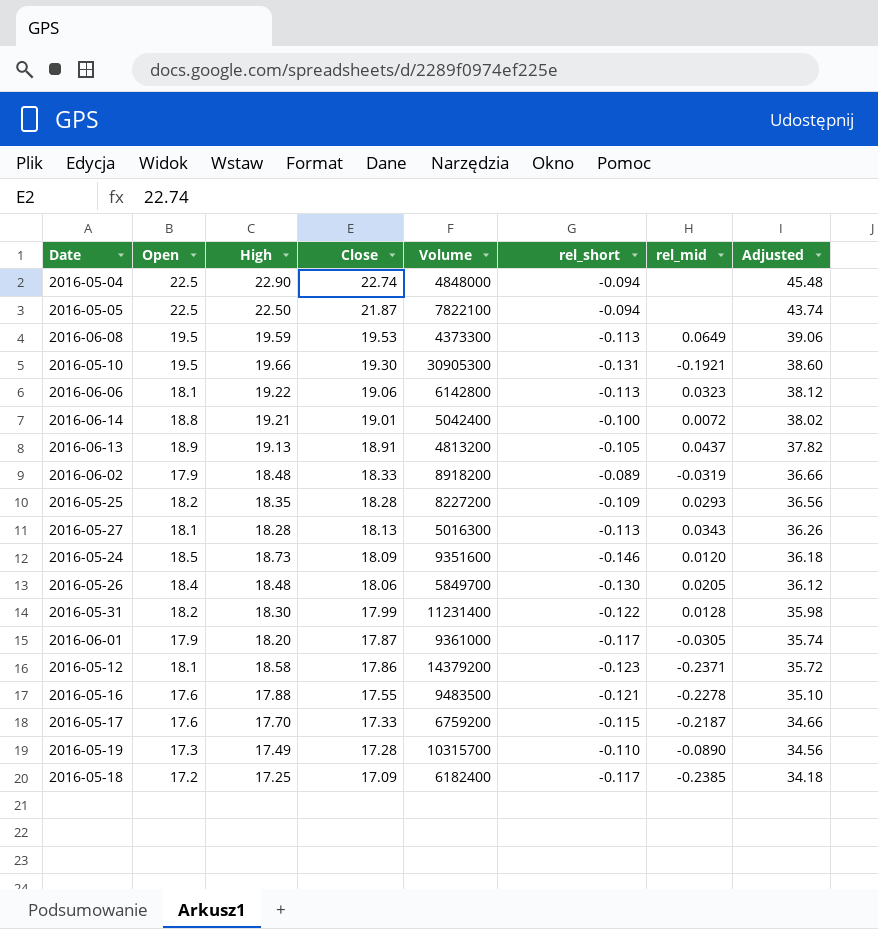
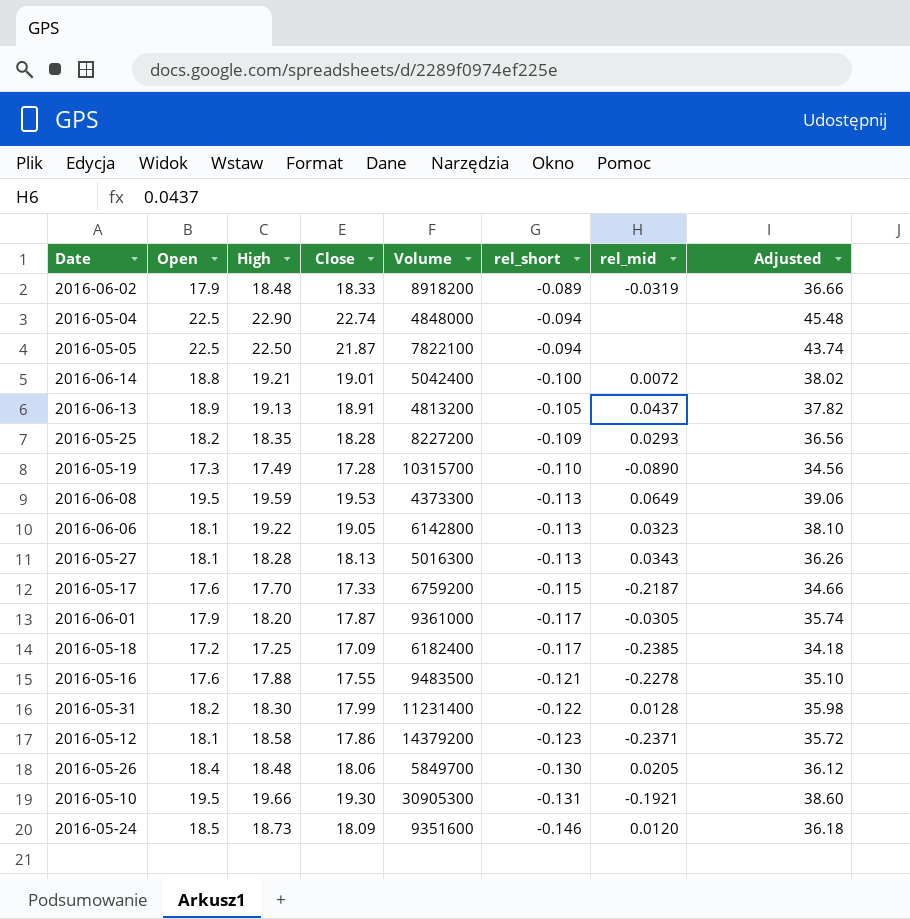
row order: Close descending -> rel_short descending
2016-06-06 | Close: 19.06 -> 19.05
2016-06-06 | Adjusted: 38.12 -> 38.10

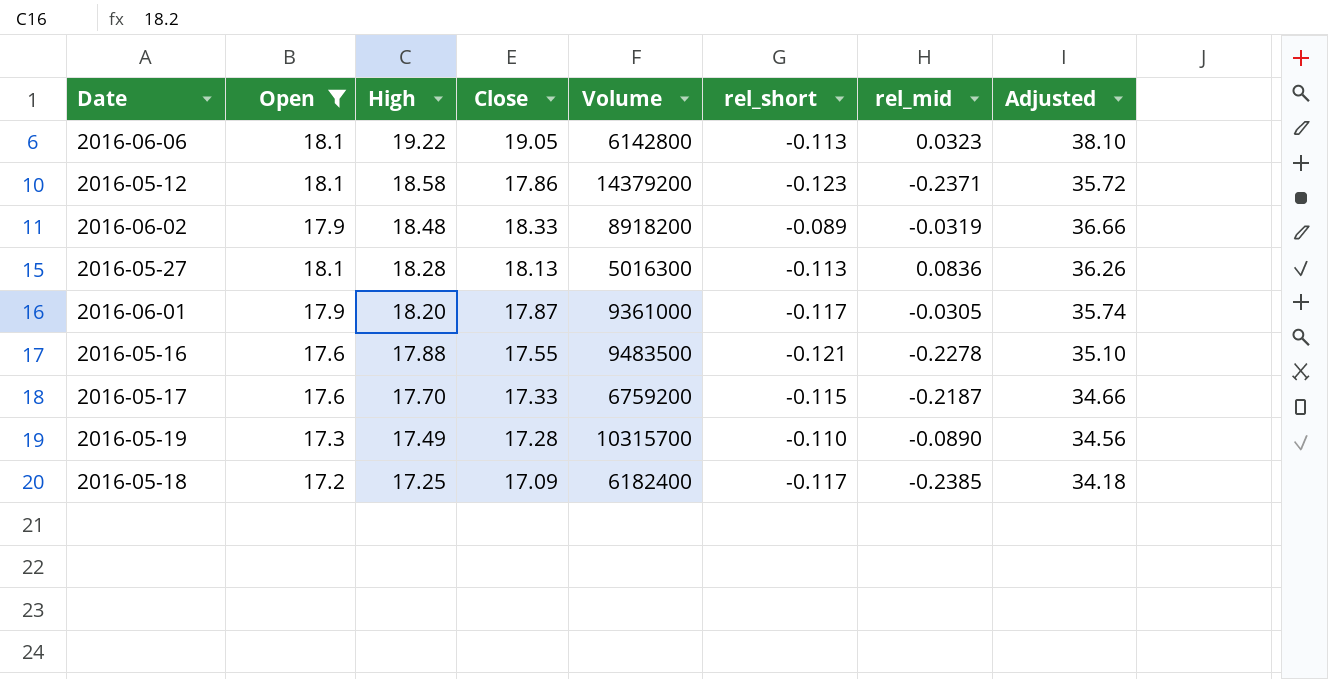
filter: none -> Open <= 18.1
row order: rel_short descending -> High descending
2016-05-27 | rel_mid: 0.0343 -> 0.0836

